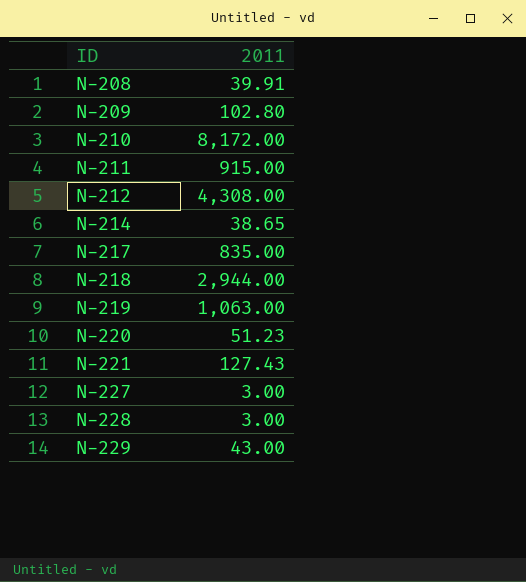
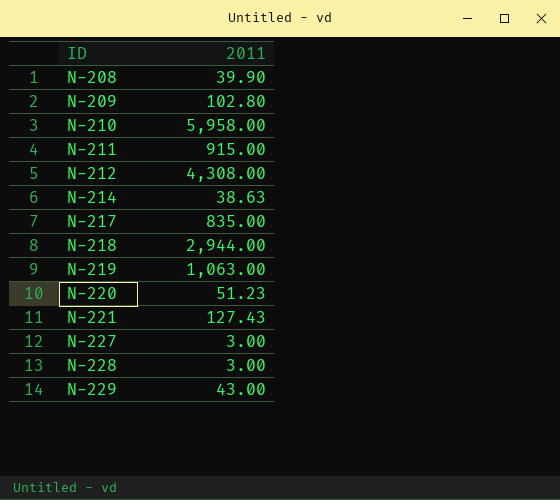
N-208 | 2011: 39.91 -> 39.90
N-210 | 2011: 8,172.00 -> 5,958.00
N-214 | 2011: 38.65 -> 38.63

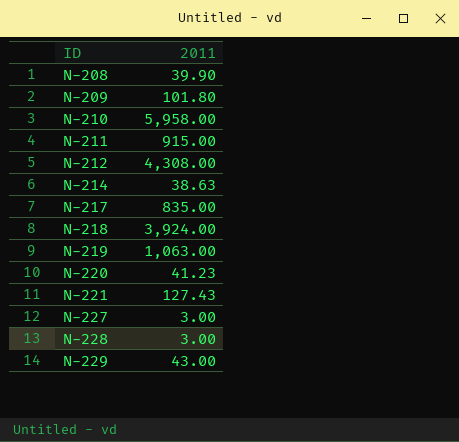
N-209 | 2011: 102.80 -> 101.80
N-218 | 2011: 2,944.00 -> 3,924.00
N-220 | 2011: 51.23 -> 41.23

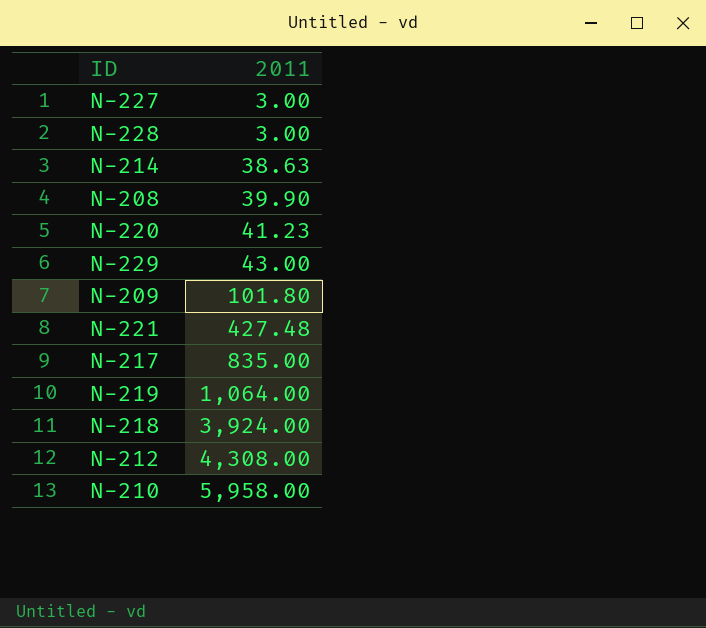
row order: ID ascending -> 2011 ascending
row N-211: 915.00 -> none
N-221 | 2011: 127.43 -> 427.48
N-219 | 2011: 1,063.00 -> 1,064.00

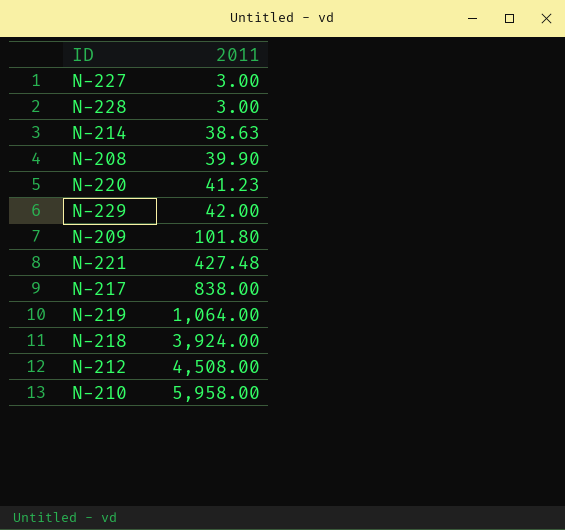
N-229 | 2011: 43.00 -> 42.00
N-217 | 2011: 835.00 -> 838.00
N-212 | 2011: 4,308.00 -> 4,508.00

